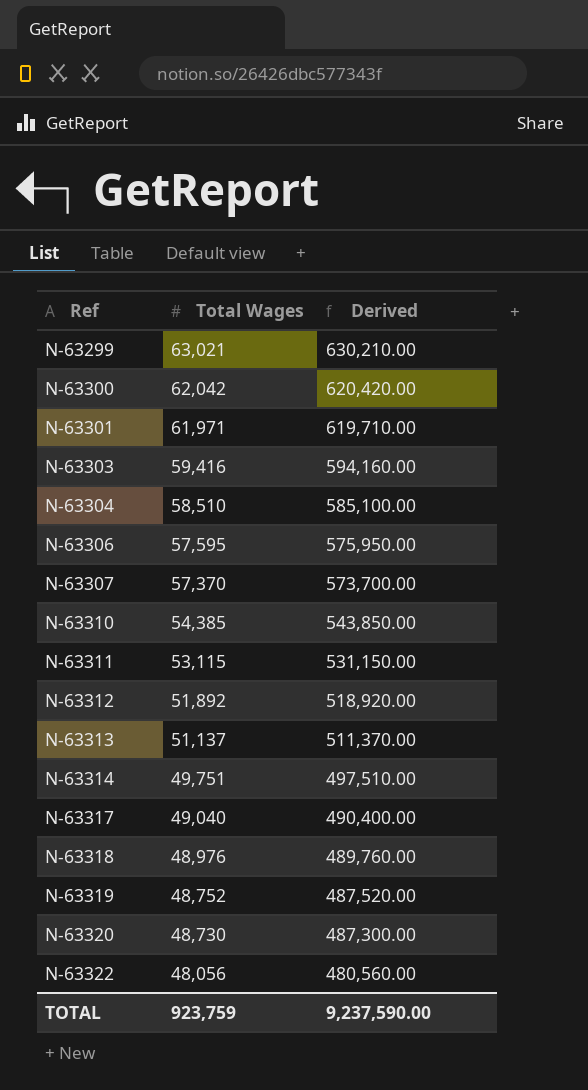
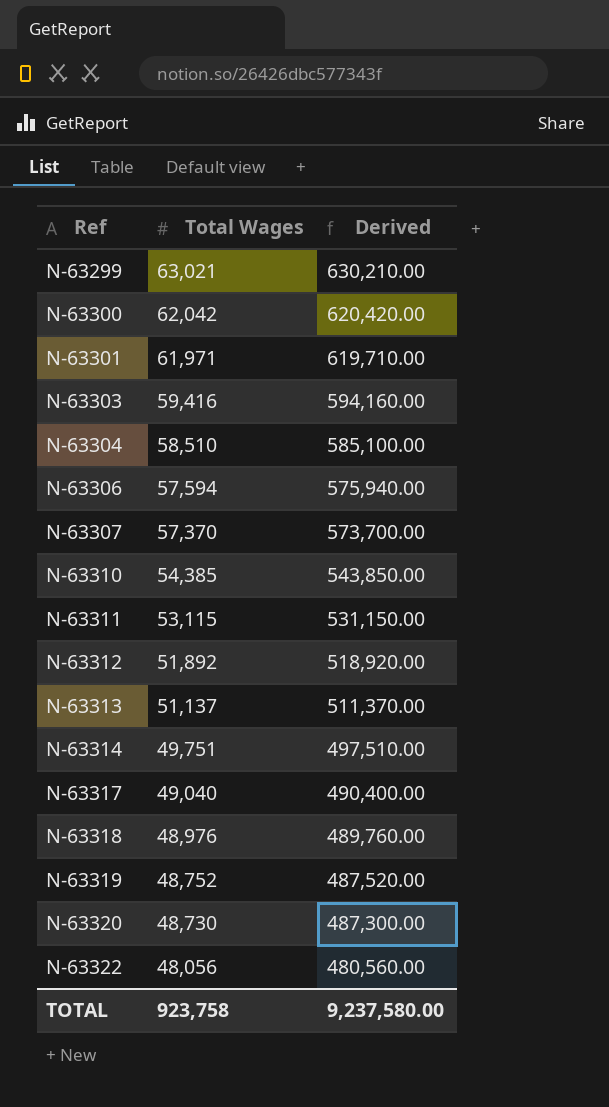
N-63306 | Total Wages: 57,595 -> 57,594
N-63306 | Derived: 575,950.00 -> 575,940.00
TOTAL | Total Wages: 923,759 -> 923,758
TOTAL | Derived: 9,237,590.00 -> 9,237,580.00

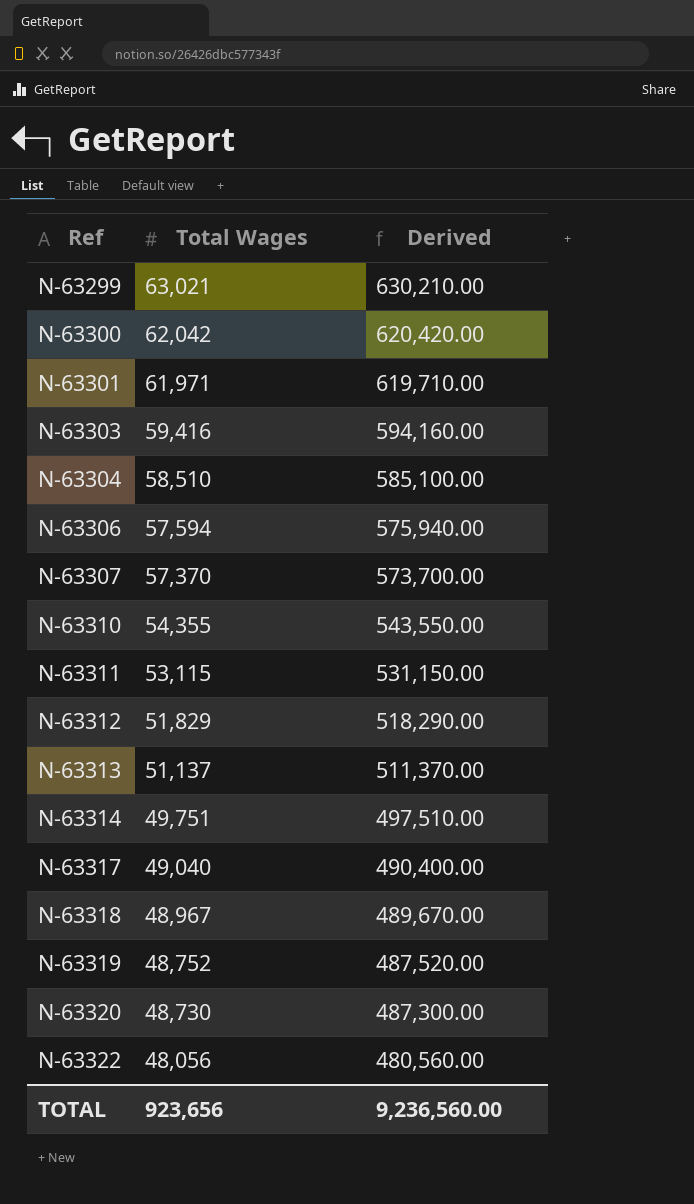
N-63310 | Total Wages: 54,385 -> 54,355
N-63310 | Derived: 543,850.00 -> 543,550.00
N-63312 | Total Wages: 51,892 -> 51,829
N-63312 | Derived: 518,920.00 -> 518,290.00
N-63318 | Total Wages: 48,976 -> 48,967
N-63318 | Derived: 489,760.00 -> 489,670.00
TOTAL | Total Wages: 923,758 -> 923,656
TOTAL | Derived: 9,237,580.00 -> 9,236,560.00

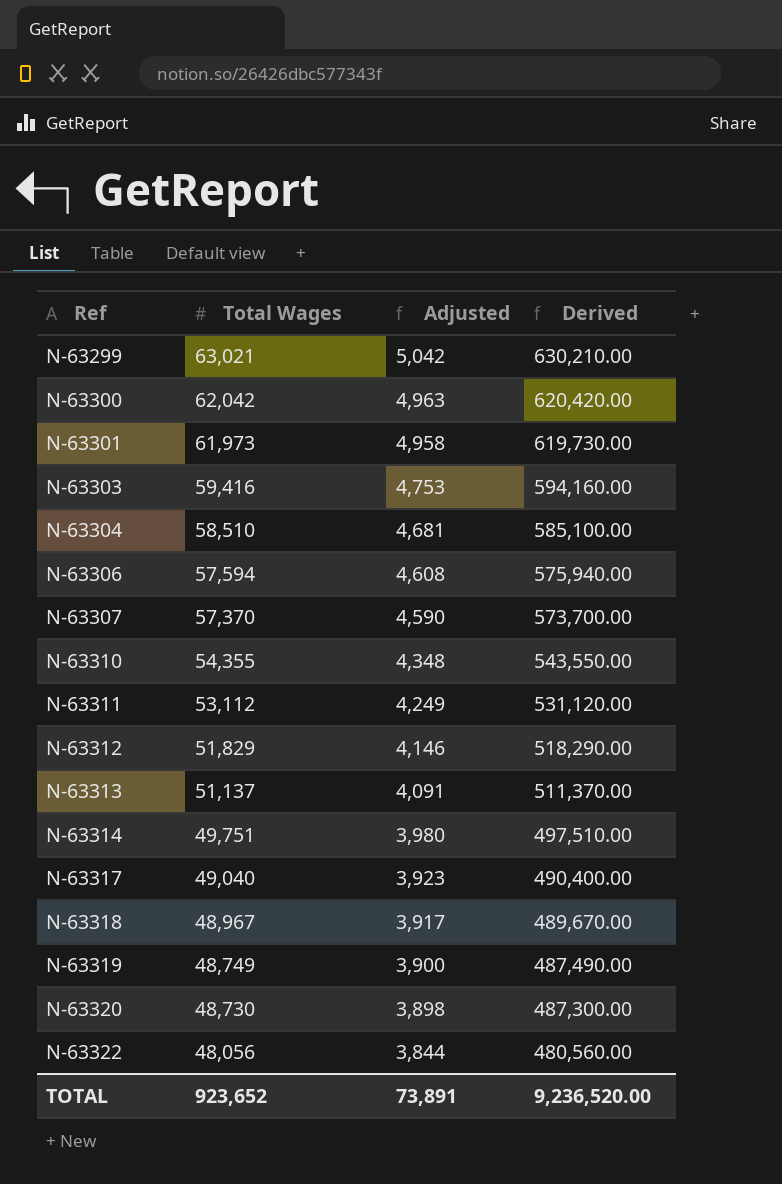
column Adjusted | formula: none -> [Total Wages] * 0.08
N-63301 | Total Wages: 61,971 -> 61,973
N-63301 | Derived: 619,710.00 -> 619,730.00
N-63311 | Total Wages: 53,115 -> 53,112
N-63311 | Derived: 531,150.00 -> 531,120.00
N-63319 | Total Wages: 48,752 -> 48,749
N-63319 | Derived: 487,520.00 -> 487,490.00
TOTAL | Total Wages: 923,656 -> 923,652
TOTAL | Derived: 9,236,560.00 -> 9,236,520.00

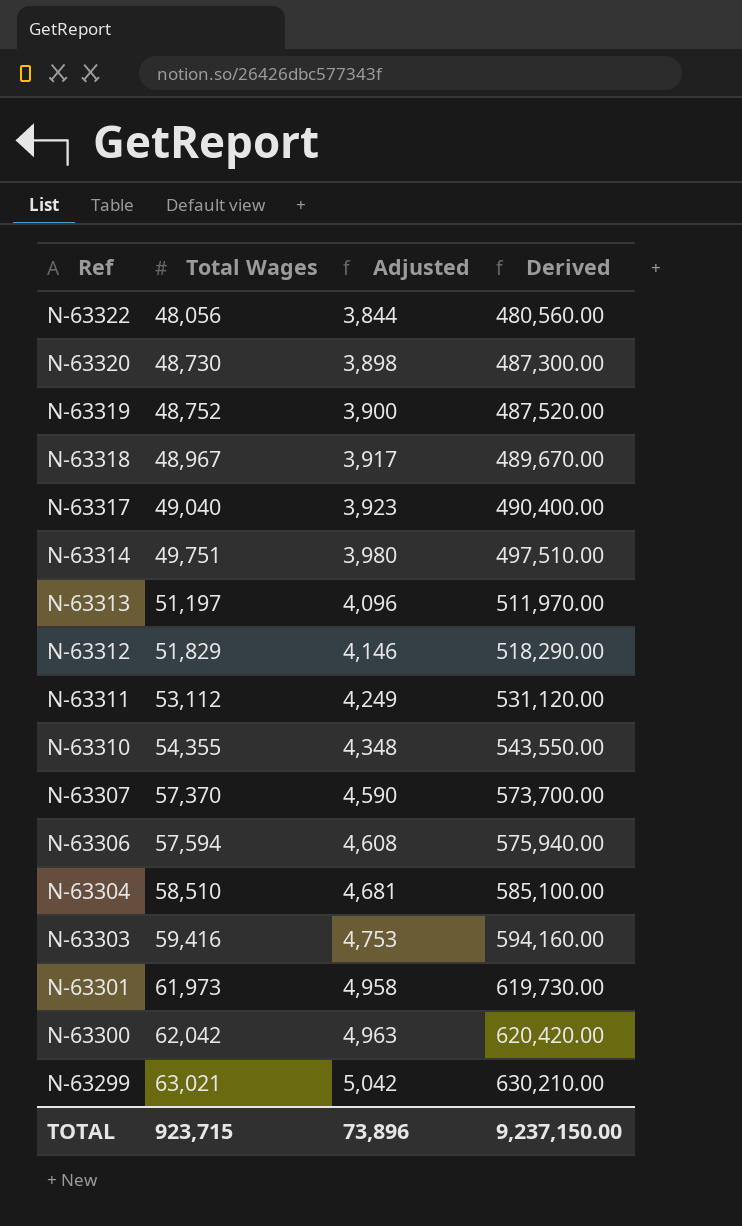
row order: Ref ascending -> Ref descending
N-63319 | Total Wages: 48,749 -> 48,752
N-63319 | Derived: 487,490.00 -> 487,520.00
N-63313 | Total Wages: 51,137 -> 51,197
N-63313 | Adjusted: 4,091 -> 4,096
N-63313 | Derived: 511,370.00 -> 511,970.00
TOTAL | Total Wages: 923,652 -> 923,715
TOTAL | Adjusted: 73,891 -> 73,896
TOTAL | Derived: 9,236,520.00 -> 9,237,150.00

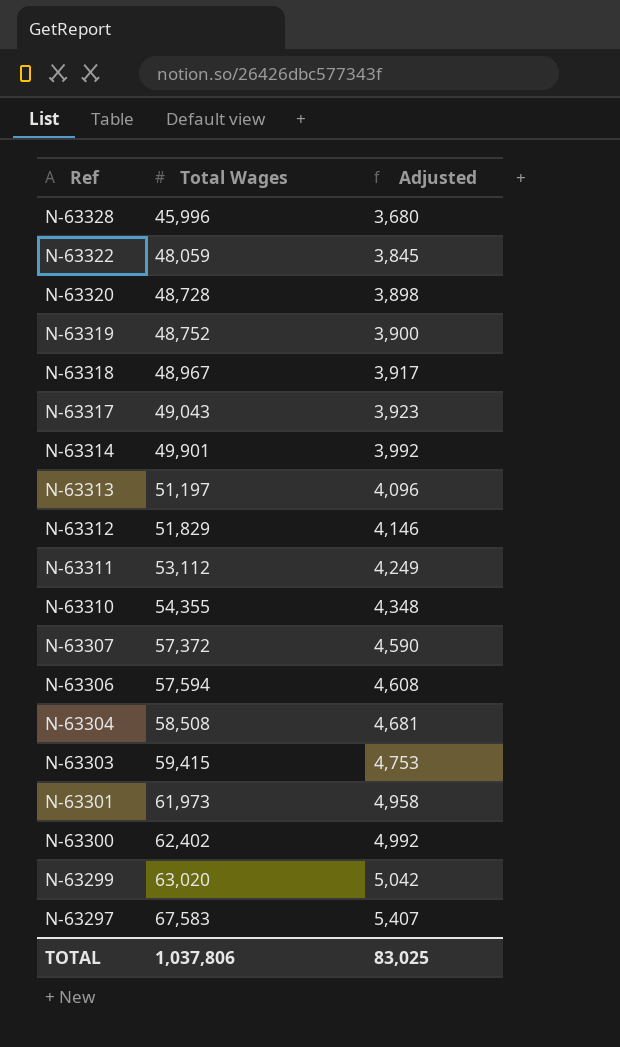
column Derived | formula: [Total Wages] * 10 -> none
row N-63328: none -> 45,996 | 3,680
N-63322 | Total Wages: 48,056 -> 48,059
N-63322 | Adjusted: 3,844 -> 3,845
N-63320 | Total Wages: 48,730 -> 48,728
N-63317 | Total Wages: 49,040 -> 49,043
N-63314 | Total Wages: 49,751 -> 49,901
N-63314 | Adjusted: 3,980 -> 3,992
N-63307 | Total Wages: 57,370 -> 57,372
N-63304 | Total Wages: 58,510 -> 58,508
N-63303 | Total Wages: 59,416 -> 59,415
N-63300 | Total Wages: 62,042 -> 62,402
N-63300 | Adjusted: 4,963 -> 4,992
N-63299 | Total Wages: 63,021 -> 63,020
row N-63297: none -> 67,583 | 5,407
TOTAL | Total Wages: 923,715 -> 1,037,806
TOTAL | Adjusted: 73,896 -> 83,025

